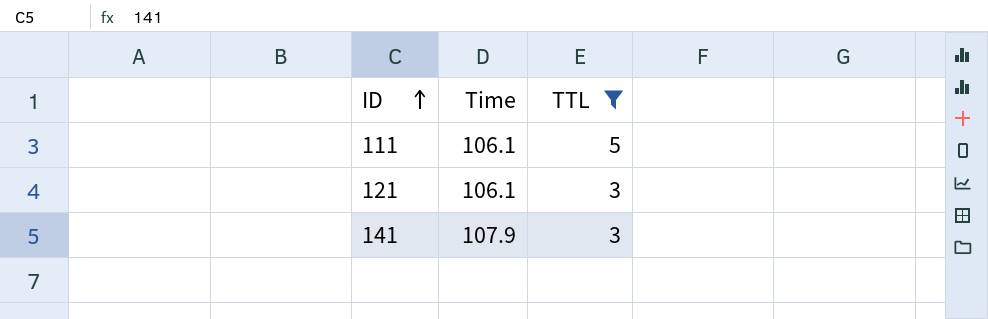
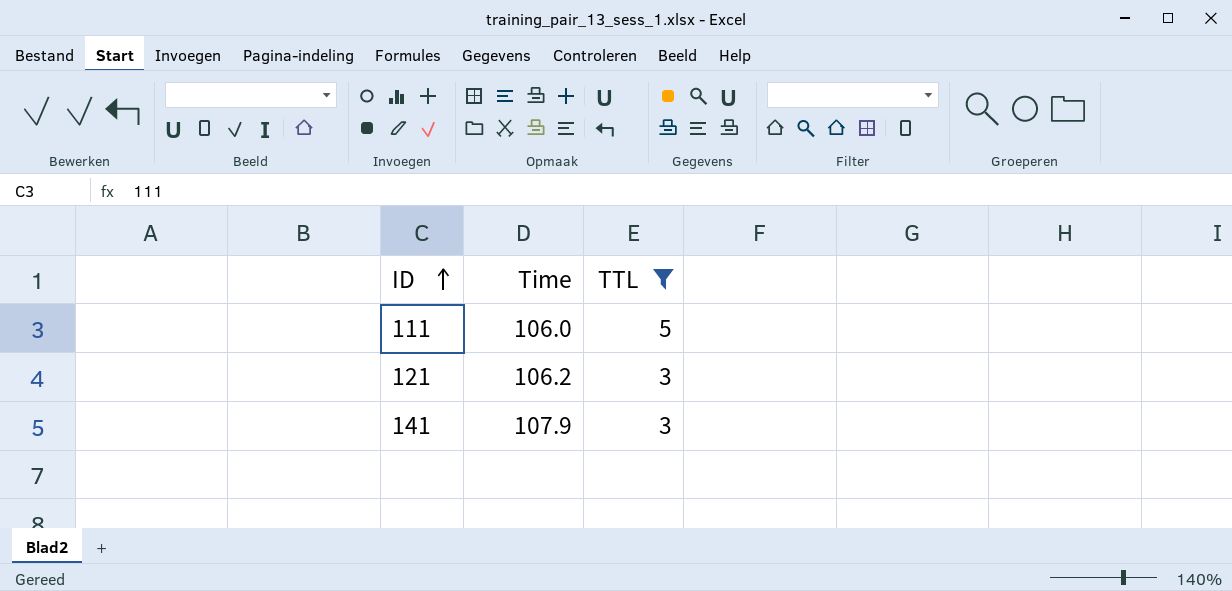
111 | Time: 106.1 -> 106.0
121 | Time: 106.1 -> 106.2

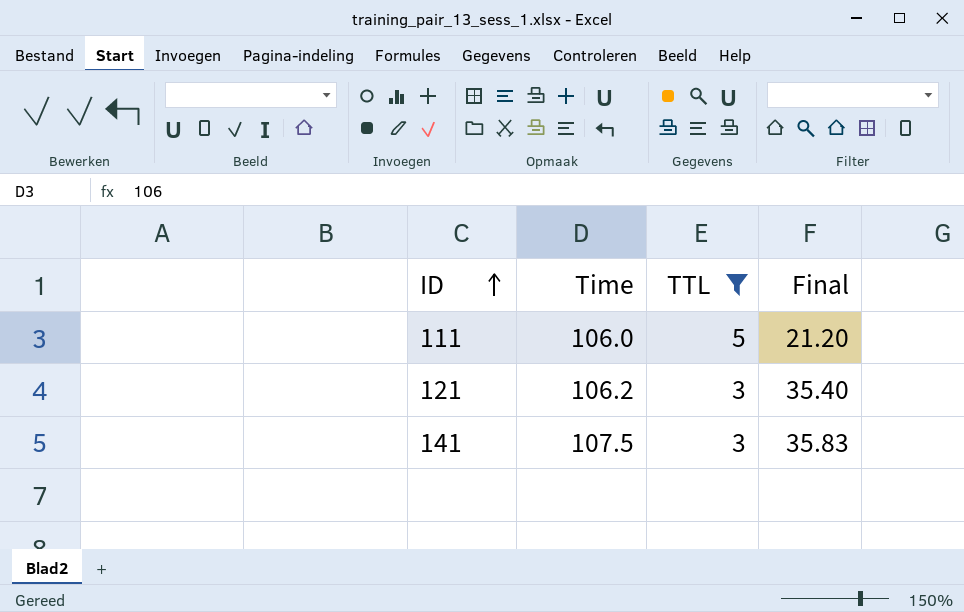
column Final | formula: none -> [Time] / [TTL]
141 | Time: 107.9 -> 107.5

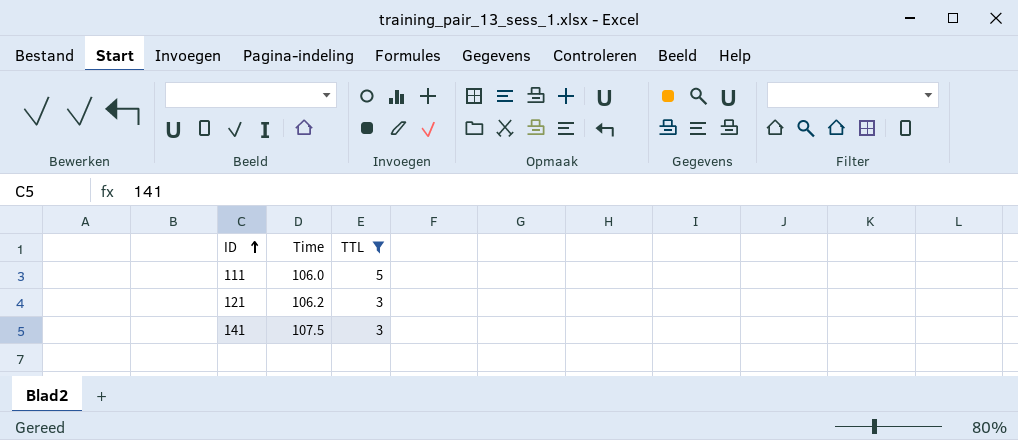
column Final | formula: [Time] / [TTL] -> none

